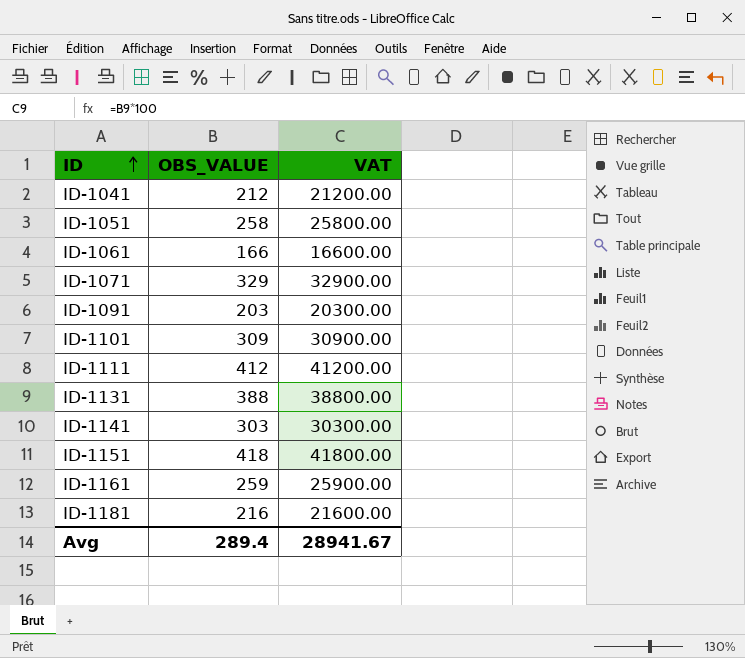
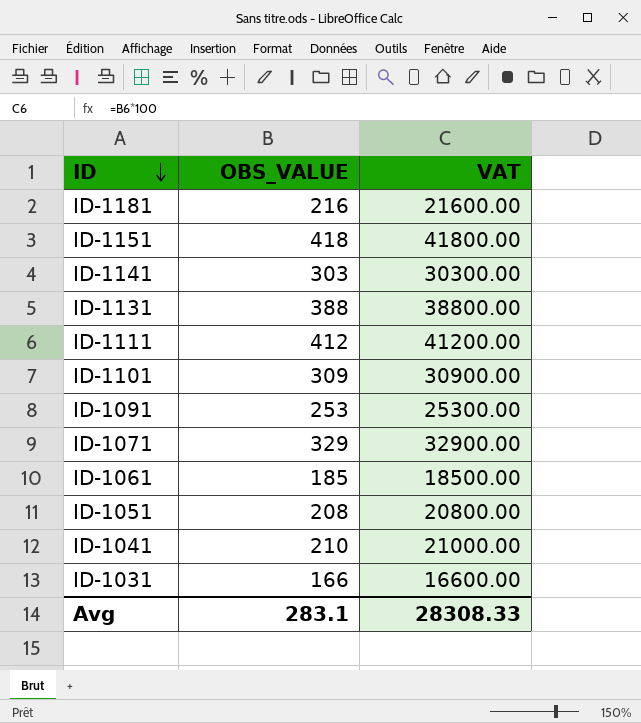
row order: ID ascending -> ID descending
row ID-1161: 259 | 25900.00 -> none
ID-1091 | OBS_VALUE: 203 -> 253
ID-1091 | VAT: 20300.00 -> 25300.00
ID-1061 | OBS_VALUE: 166 -> 185
ID-1061 | VAT: 16600.00 -> 18500.00
ID-1051 | OBS_VALUE: 258 -> 208
ID-1051 | VAT: 25800.00 -> 20800.00
ID-1041 | OBS_VALUE: 212 -> 210
ID-1041 | VAT: 21200.00 -> 21000.00
row ID-1031: none -> 166 | 16600.00
Avg | OBS_VALUE: 289.4 -> 283.1
Avg | VAT: 28941.67 -> 28308.33

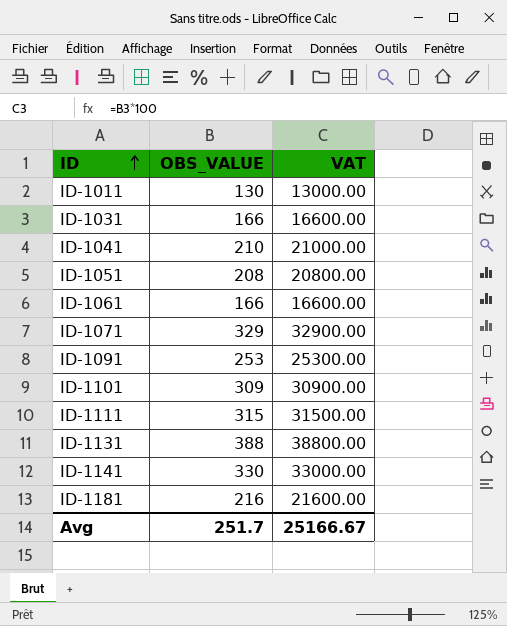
row order: ID descending -> ID ascending
row ID-1151: 418 | 41800.00 -> none
row ID-1011: none -> 130 | 13000.00
ID-1061 | OBS_VALUE: 185 -> 166
ID-1061 | VAT: 18500.00 -> 16600.00
ID-1111 | OBS_VALUE: 412 -> 315
ID-1111 | VAT: 41200.00 -> 31500.00
ID-1141 | OBS_VALUE: 303 -> 330
ID-1141 | VAT: 30300.00 -> 33000.00
Avg | OBS_VALUE: 283.1 -> 251.7
Avg | VAT: 28308.33 -> 25166.67

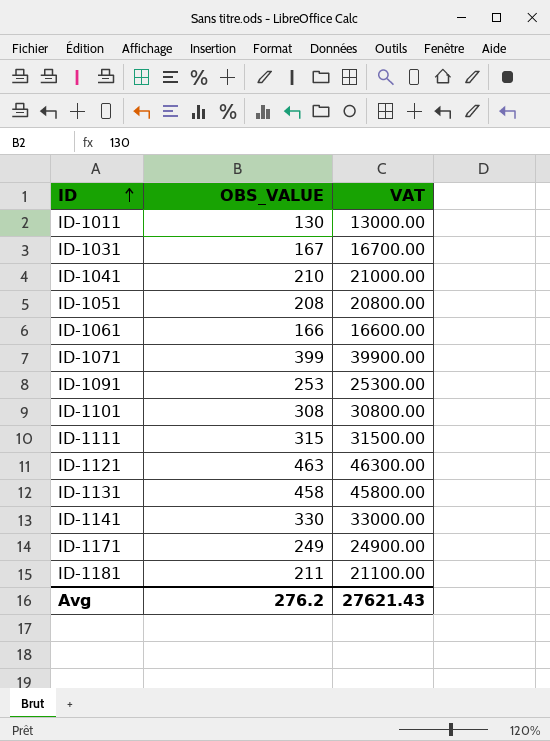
ID-1031 | OBS_VALUE: 166 -> 167
ID-1031 | VAT: 16600.00 -> 16700.00
ID-1071 | OBS_VALUE: 329 -> 399
ID-1071 | VAT: 32900.00 -> 39900.00
ID-1101 | OBS_VALUE: 309 -> 308
ID-1101 | VAT: 30900.00 -> 30800.00
row ID-1121: none -> 463 | 46300.00
ID-1131 | OBS_VALUE: 388 -> 458
ID-1131 | VAT: 38800.00 -> 45800.00
row ID-1171: none -> 249 | 24900.00
ID-1181 | OBS_VALUE: 216 -> 211
ID-1181 | VAT: 21600.00 -> 21100.00
Avg | OBS_VALUE: 251.7 -> 276.2
Avg | VAT: 25166.67 -> 27621.43

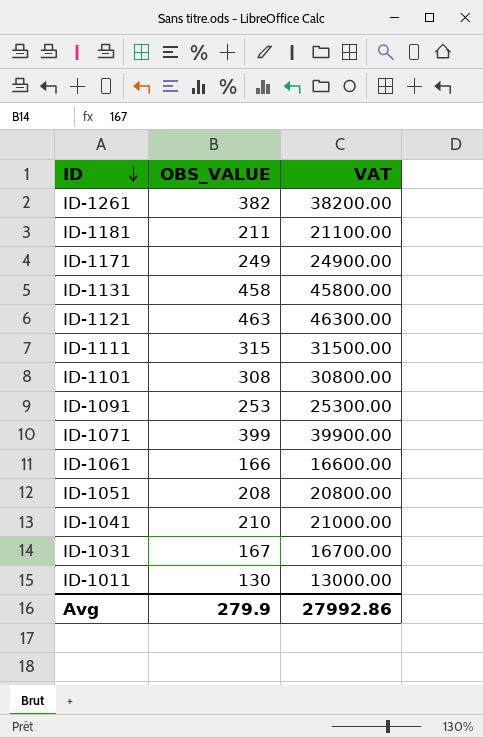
row order: ID ascending -> ID descending
row ID-1141: 330 | 33000.00 -> none
row ID-1261: none -> 382 | 38200.00
Avg | OBS_VALUE: 276.2 -> 279.9
Avg | VAT: 27621.43 -> 27992.86

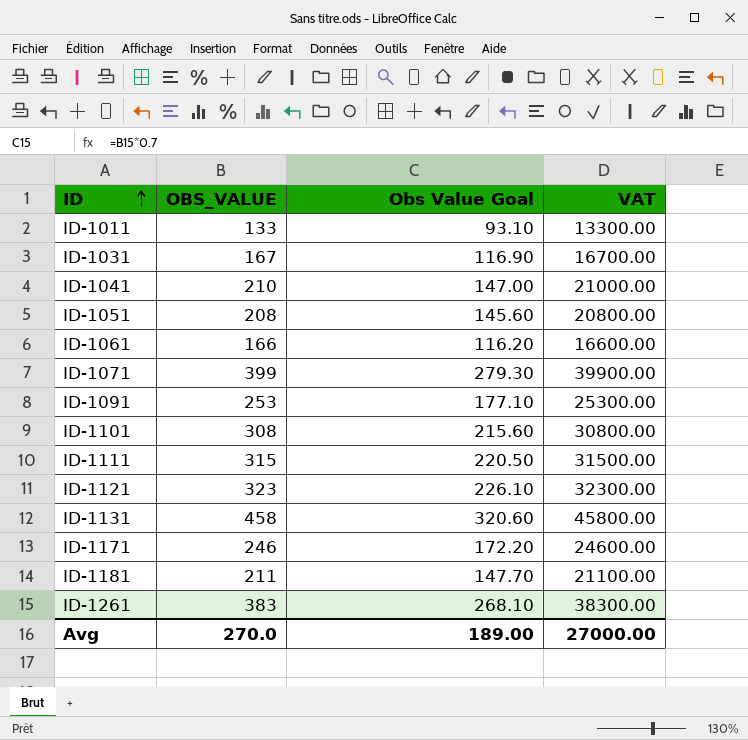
row order: ID descending -> ID ascending
column Obs Value Goal | formula: none -> [OBS_VALUE] * 0.7
ID-1011 | OBS_VALUE: 130 -> 133
ID-1011 | VAT: 13000.00 -> 13300.00
ID-1121 | OBS_VALUE: 463 -> 323
ID-1121 | VAT: 46300.00 -> 32300.00
ID-1171 | OBS_VALUE: 249 -> 246
ID-1171 | VAT: 24900.00 -> 24600.00
ID-1261 | OBS_VALUE: 382 -> 383
ID-1261 | VAT: 38200.00 -> 38300.00
Avg | OBS_VALUE: 279.9 -> 270.0
Avg | VAT: 27992.86 -> 27000.00

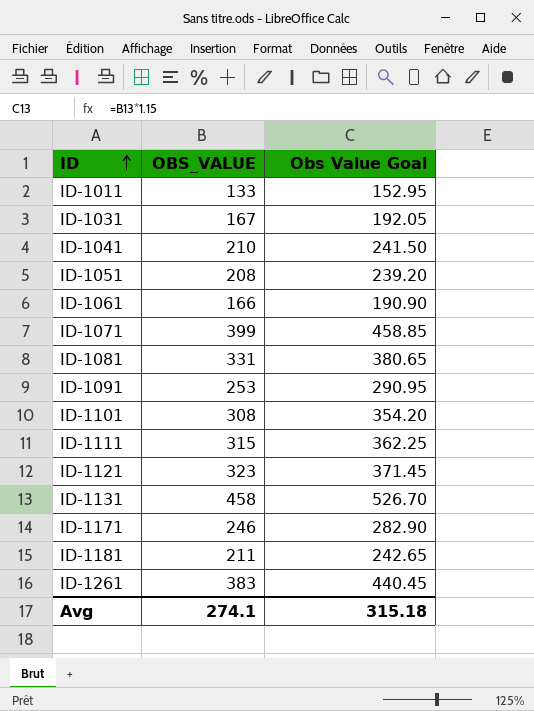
column VAT | formula: [OBS_VALUE] * 100 -> none
column Obs Value Goal | formula: [OBS_VALUE] * 0.7 -> [OBS_VALUE] * 1.15
row ID-1081: none -> 331 | 380.65
Avg | OBS_VALUE: 270.0 -> 274.1
Avg | Obs Value Goal: 189.00 -> 315.18

